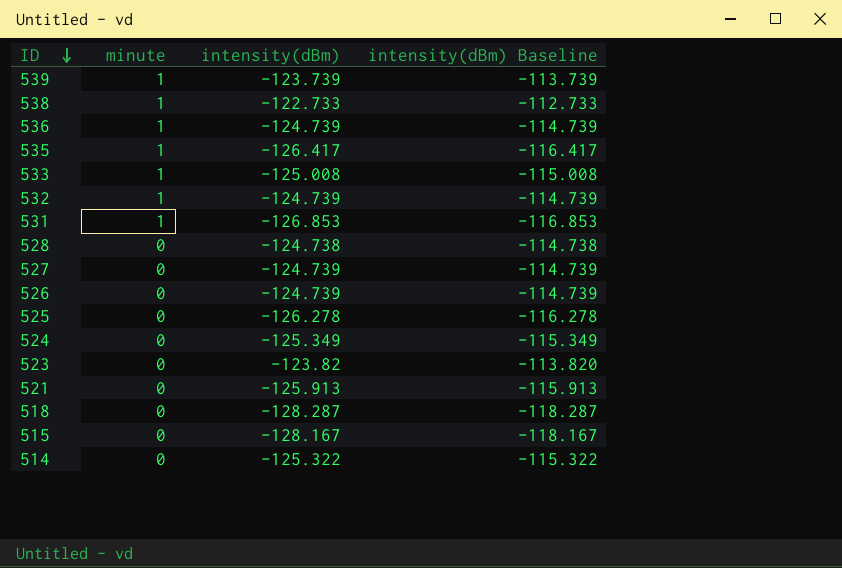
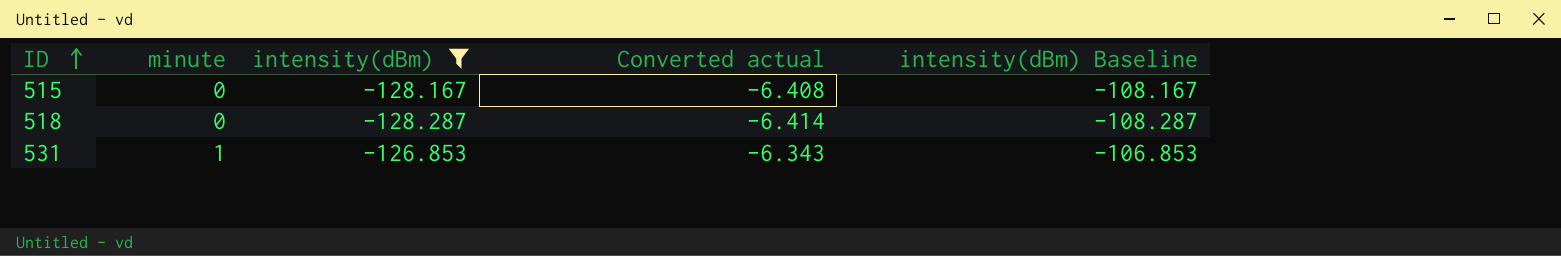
filter: none -> intensity(dBm) <= -126.853
row order: ID descending -> ID ascending
column Converted actual | formula: none -> [intensity(dBm)] * 0.05
column intensity(dBm) Baseline | formula: [intensity(dBm)] + 10 -> [intensity(dBm)] + 20

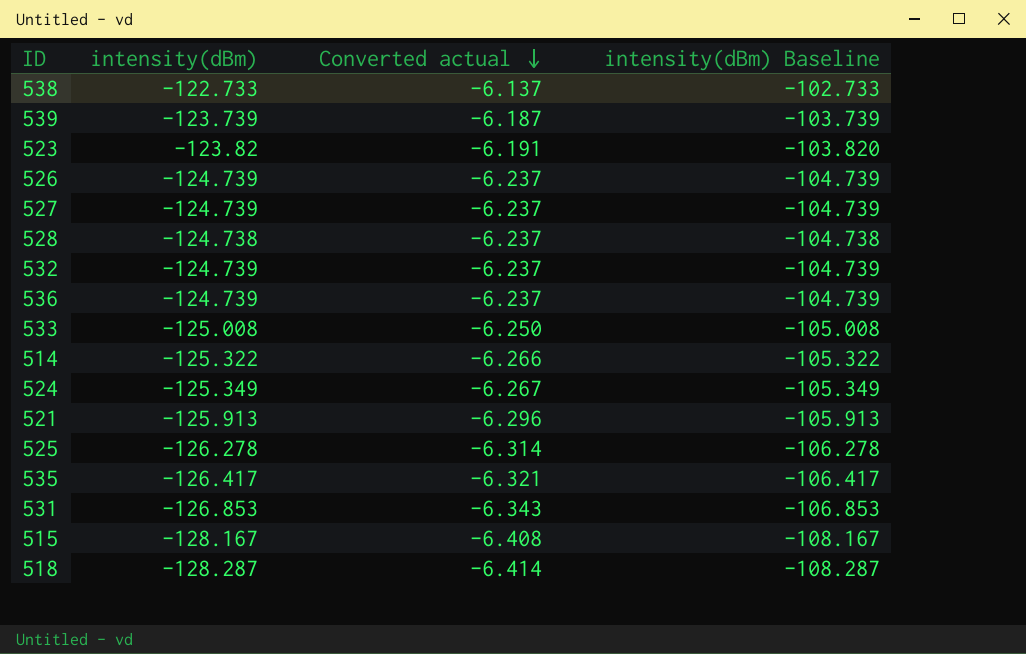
filter: intensity(dBm) <= -126.853 -> none
row order: ID ascending -> Converted actual descending
column minute | position: 2 -> none

